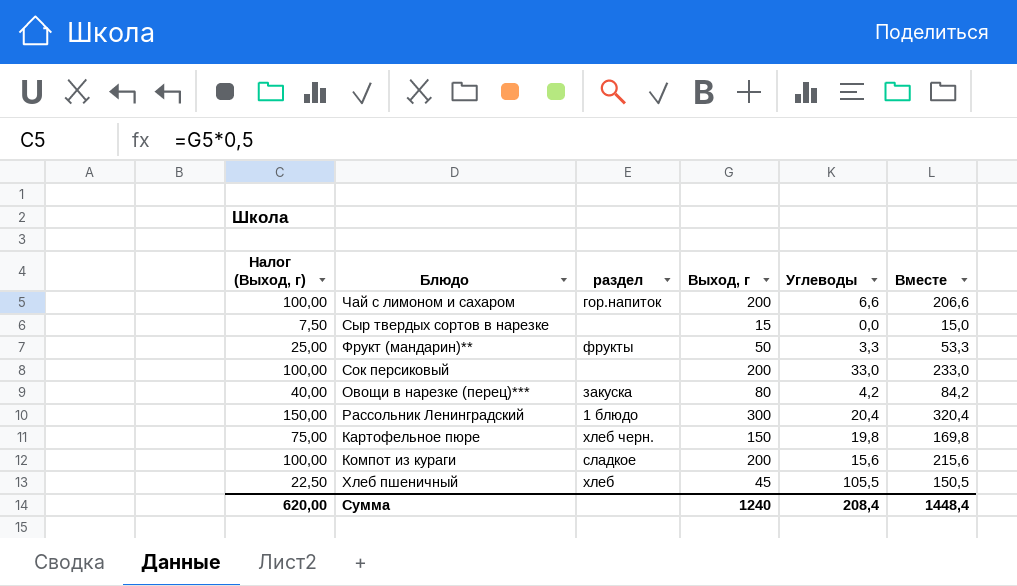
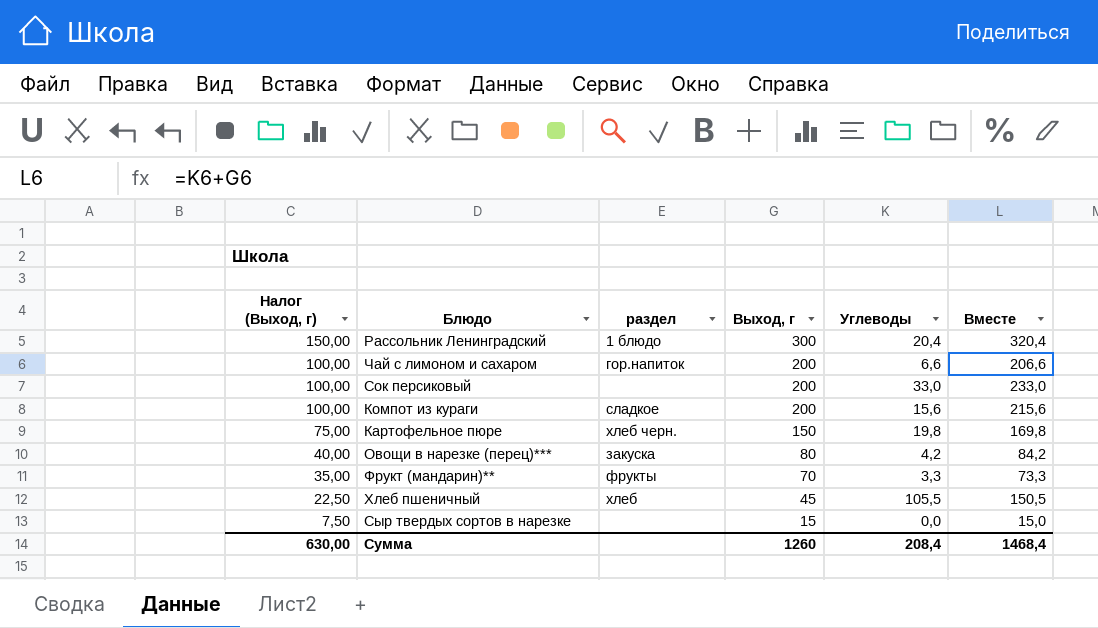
row order: none -> Налог (Выход, г) descending
Фрукт (мандарин)** | Налог (Выход, г): 25,00 -> 35,00
Фрукт (мандарин)** | Выход, г: 50 -> 70
Фрукт (мандарин)** | Вместе: 53,3 -> 73,3
Сумма | Налог (Выход, г): 620,00 -> 630,00
Сумма | Выход, г: 1240 -> 1260
Сумма | Вместе: 1448,4 -> 1468,4

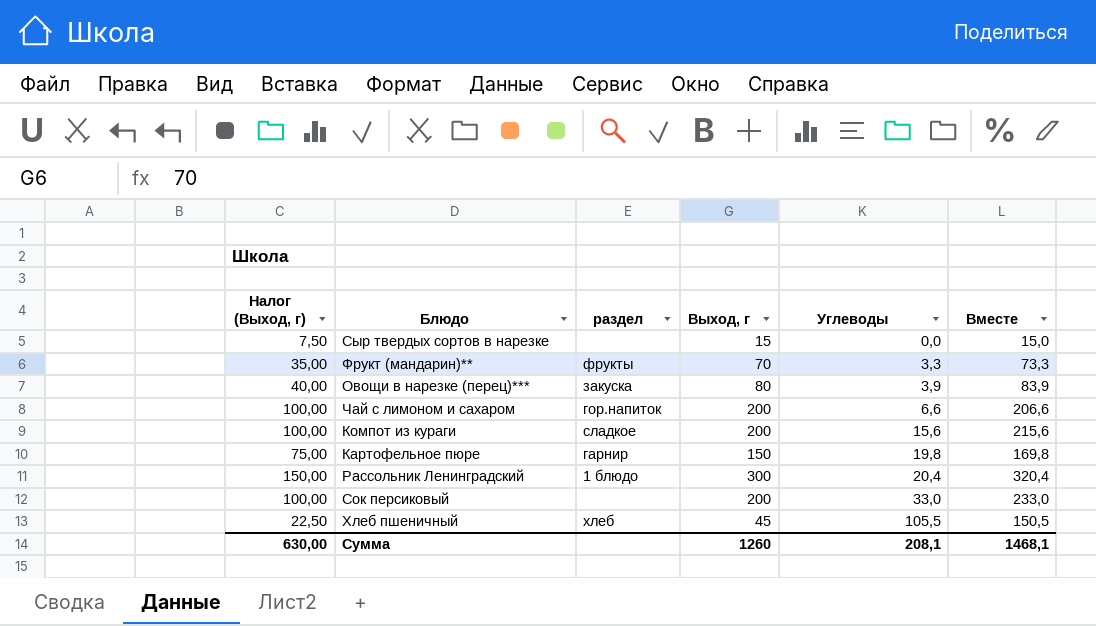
row order: Налог (Выход, г) descending -> Углеводы ascending
Овощи в нарезке (перец)*** | Углеводы: 4,2 -> 3,9
Овощи в нарезке (перец)*** | Вместе: 84,2 -> 83,9
Картофельное пюре | раздел: хлеб черн. -> гарнир
Сумма | Углеводы: 208,4 -> 208,1
Сумма | Вместе: 1468,4 -> 1468,1

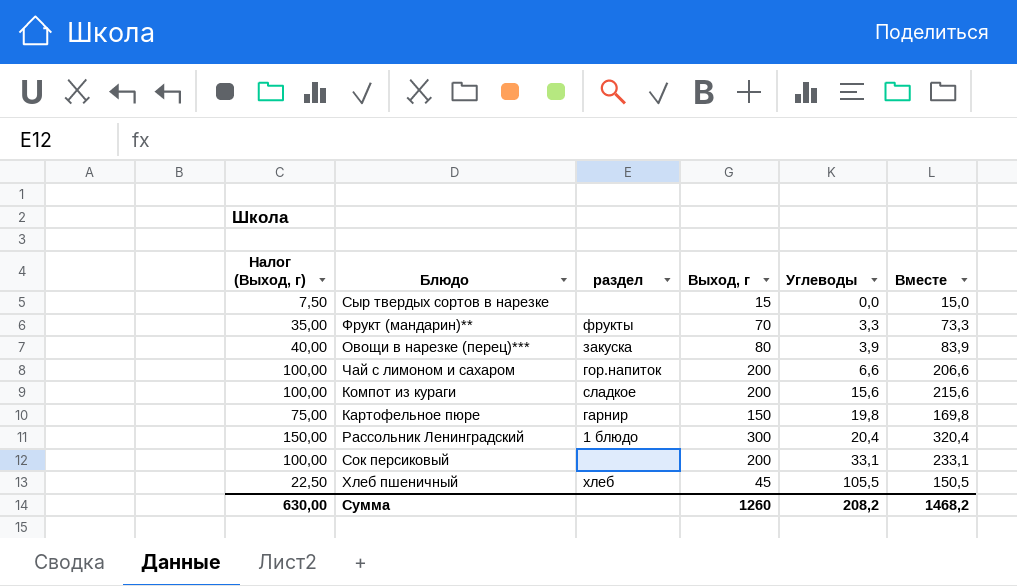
Сок персиковый | Углеводы: 33,0 -> 33,1
Сок персиковый | Вместе: 233,0 -> 233,1
Сумма | Углеводы: 208,1 -> 208,2
Сумма | Вместе: 1468,1 -> 1468,2

